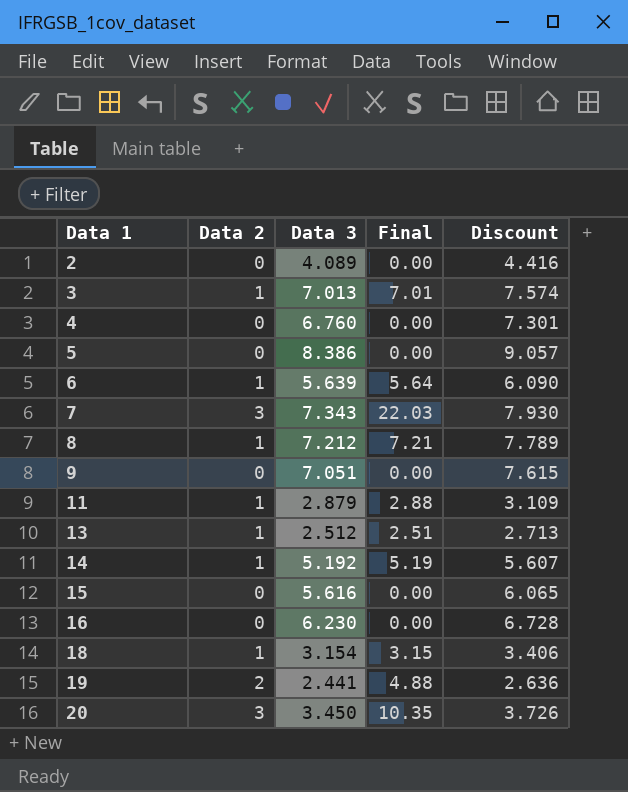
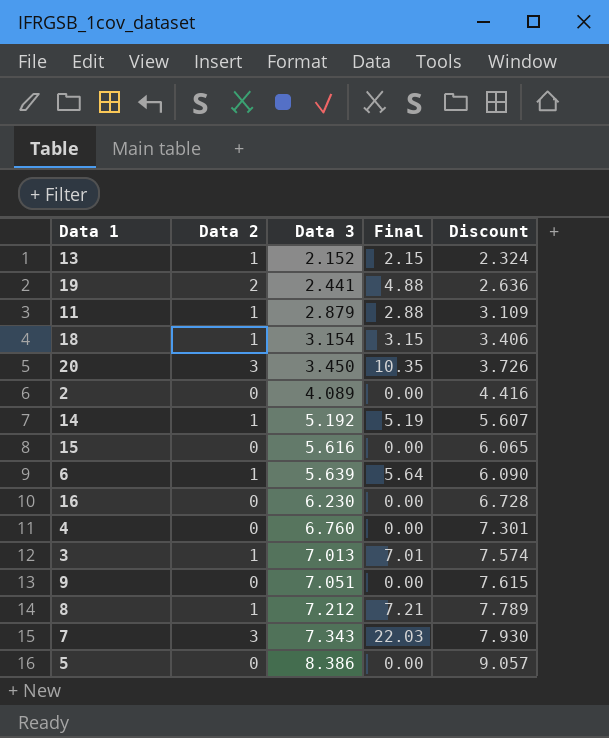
row order: Data 1 ascending -> Data 3 ascending
13 | Data 3: 2.512 -> 2.152
13 | Final: 2.51 -> 2.15
13 | Discount: 2.713 -> 2.324

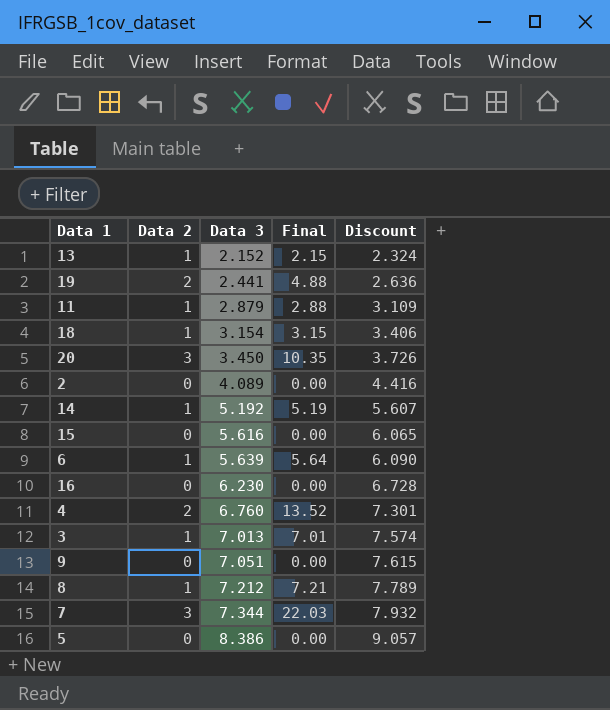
4 | Data 2: 0 -> 2
4 | Final: 0.00 -> 13.52
7 | Data 3: 7.343 -> 7.344
7 | Discount: 7.930 -> 7.932

